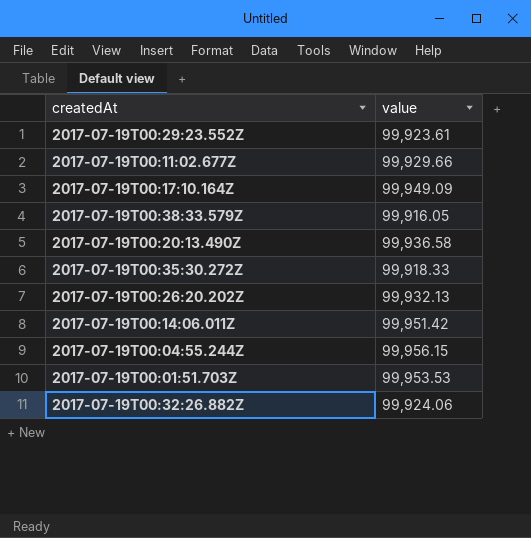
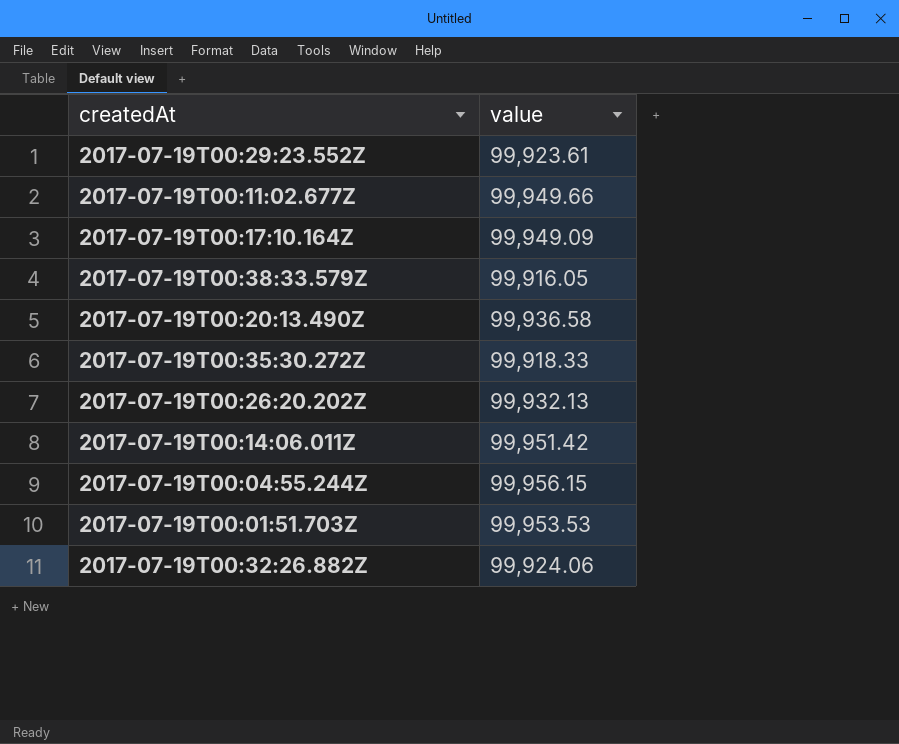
2017-07-19T00:11:02.677Z | value: 99,929.66 -> 99,949.66

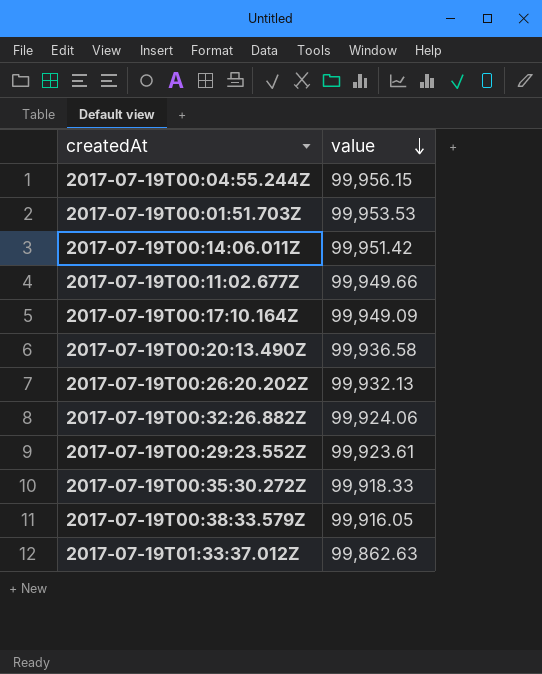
row order: none -> value descending
row 2017-07-19T01:33:37.012Z: none -> 99,862.63

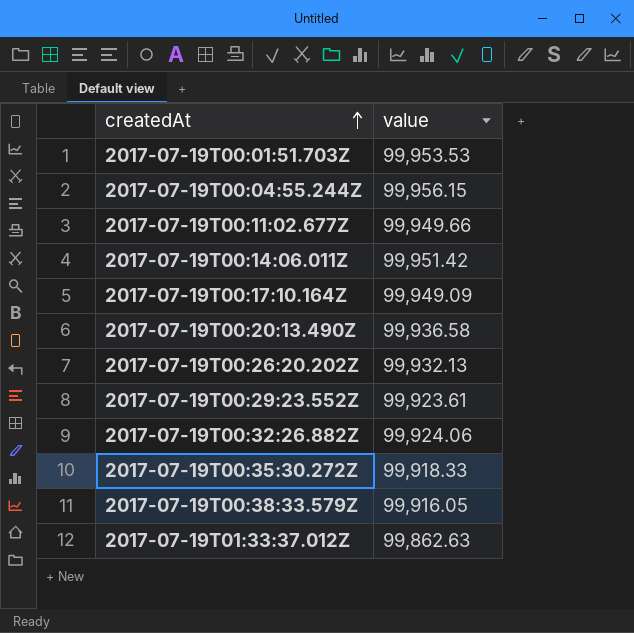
row order: value descending -> createdAt ascending

